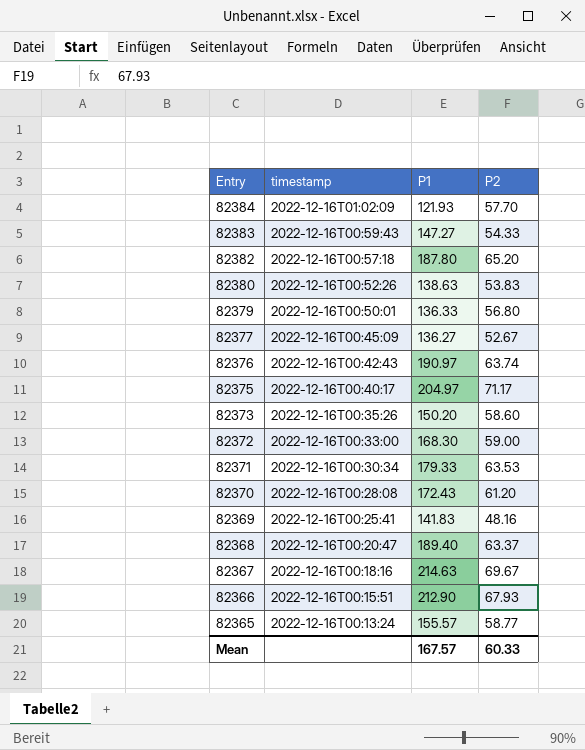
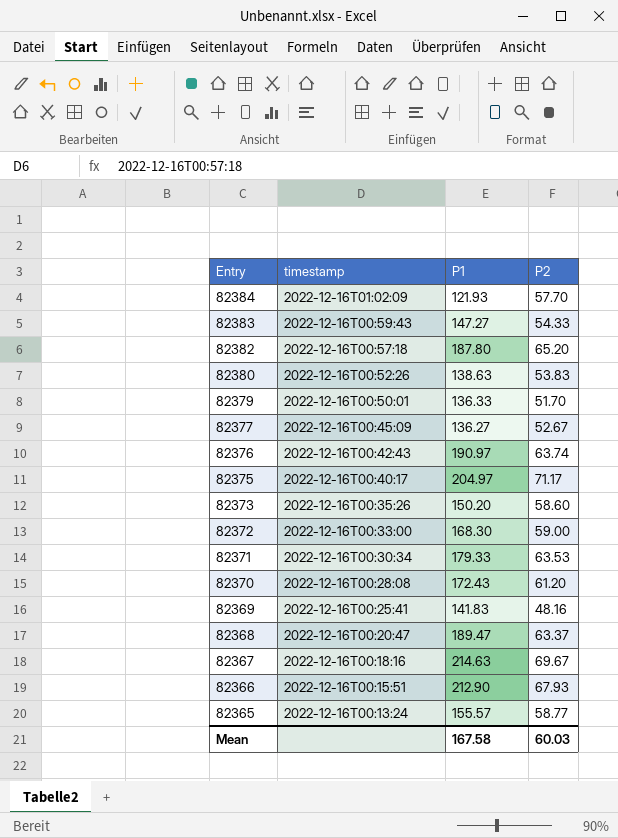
82379 | P2: 56.80 -> 51.70
82368 | P1: 189.40 -> 189.47
Mean | P1: 167.57 -> 167.58
Mean | P2: 60.33 -> 60.03

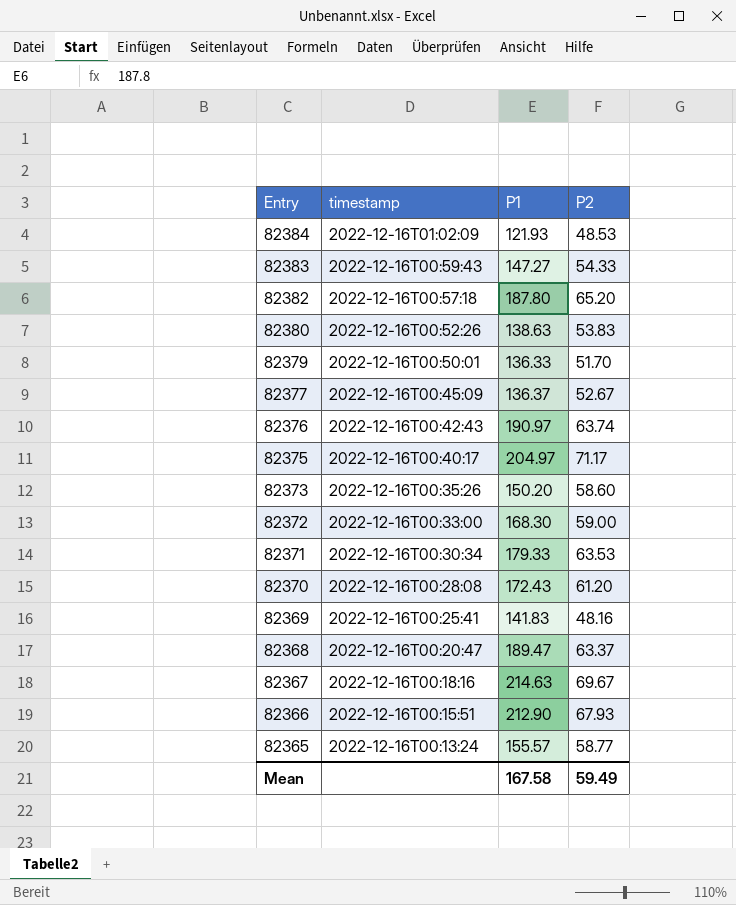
82384 | P2: 57.70 -> 48.53
82377 | P1: 136.27 -> 136.37
Mean | P2: 60.03 -> 59.49

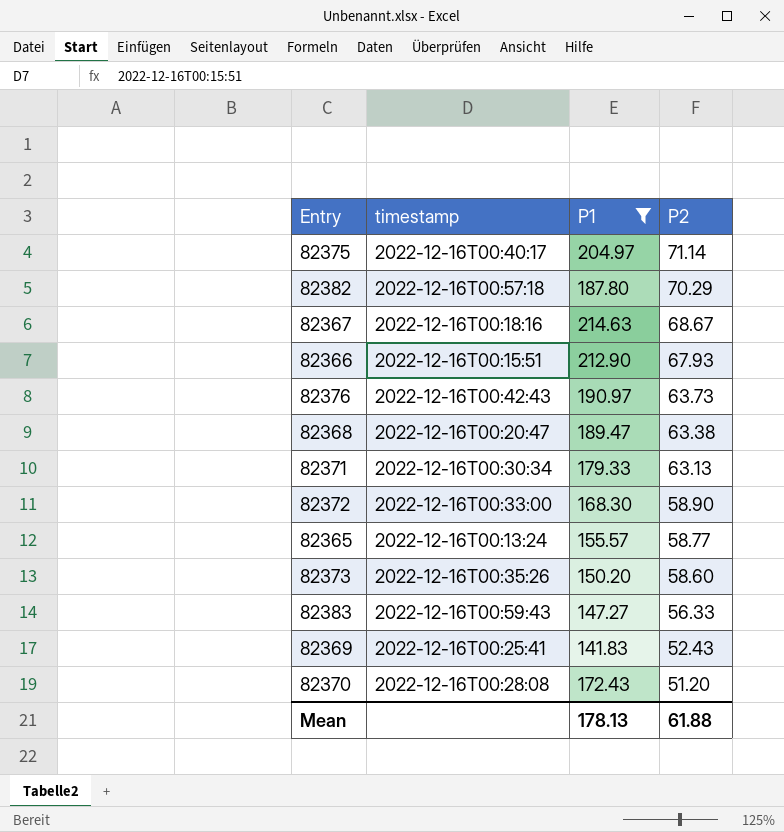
filter: none -> P1 >= 141.83
row order: Entry descending -> P2 descending
82375 | P2: 71.17 -> 71.14
82382 | P2: 65.20 -> 70.29
82367 | P2: 69.67 -> 68.67
82376 | P2: 63.74 -> 63.73
82368 | P2: 63.37 -> 63.38
82371 | P2: 63.53 -> 63.13
82372 | P2: 59.00 -> 58.90
82383 | P2: 54.33 -> 56.33
82369 | P2: 48.16 -> 52.43
82370 | P2: 61.20 -> 51.20
Mean | P1: 167.58 -> 178.13
Mean | P2: 59.49 -> 61.88

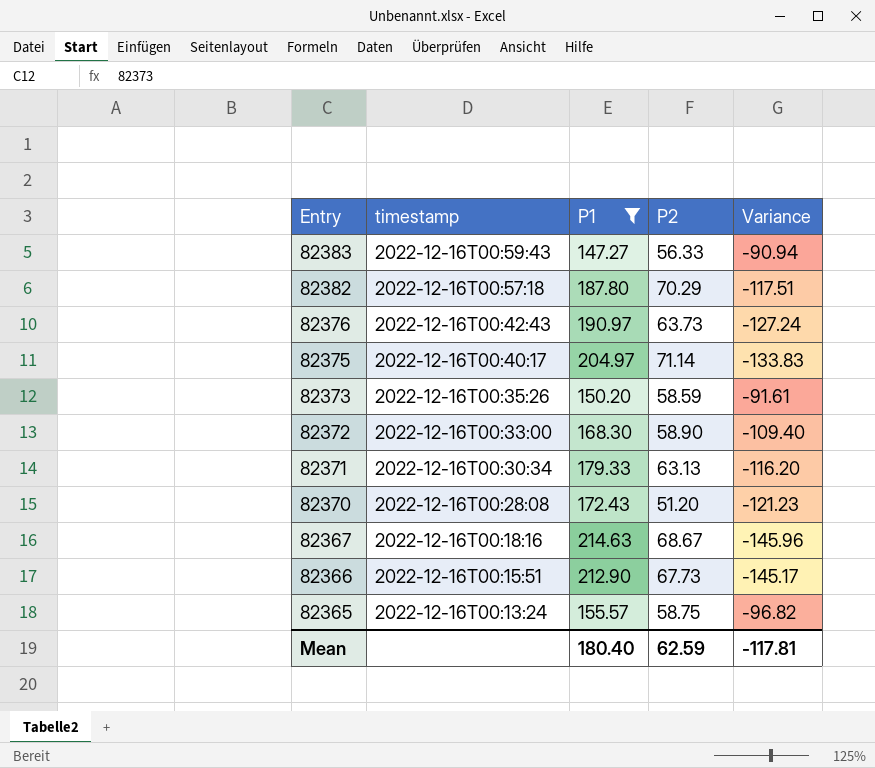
row order: P2 descending -> Entry descending
column Variance | formula: none -> [P2] - [P1]
row 82368: 2022-12-16T00:20:47 | 189.47 | 63.38 -> none
row 82369: 2022-12-16T00:25:41 | 141.83 | 52.43 -> none
82373 | P2: 58.60 -> 58.59
82366 | P2: 67.93 -> 67.73
82365 | P2: 58.77 -> 58.75
Mean | P1: 178.13 -> 180.40
Mean | P2: 61.88 -> 62.59

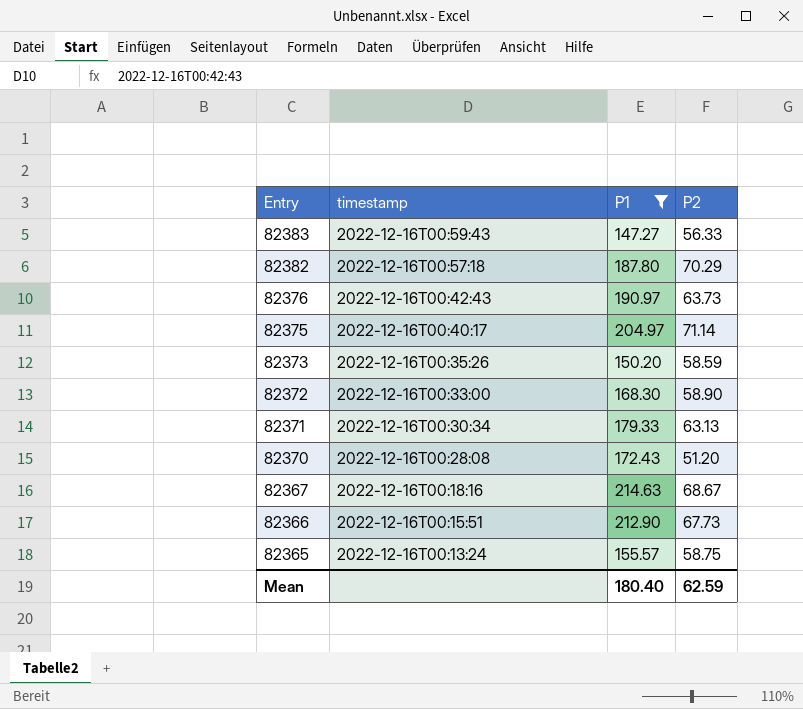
column Variance | formula: [P2] - [P1] -> none

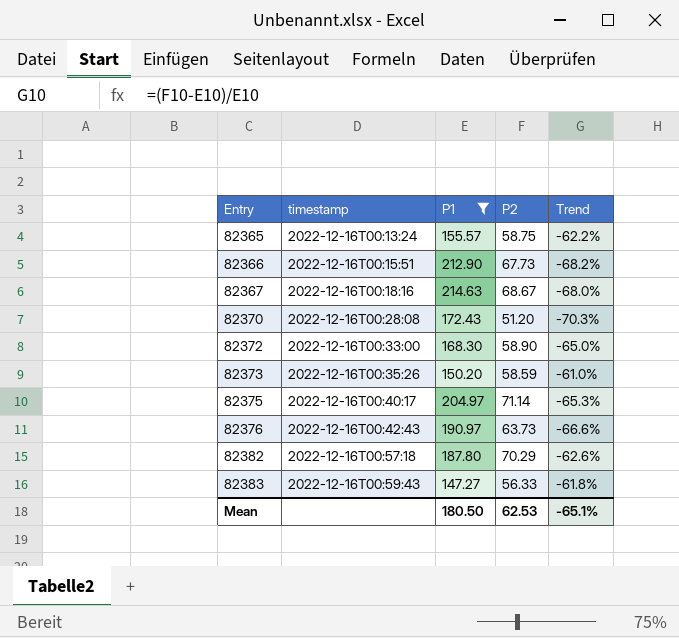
row order: Entry descending -> Entry ascending
column Trend | formula: none -> ([P2] - [P1]) / [P1]
row 82371: 2022-12-16T00:30:34 | 179.33 | 63.13 -> none
Mean | P1: 180.40 -> 180.50
Mean | P2: 62.59 -> 62.53

